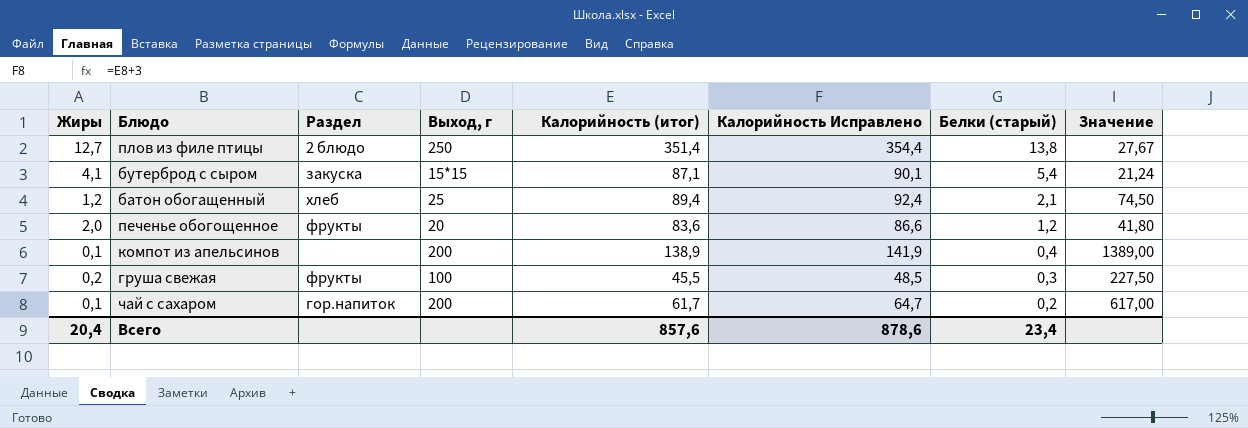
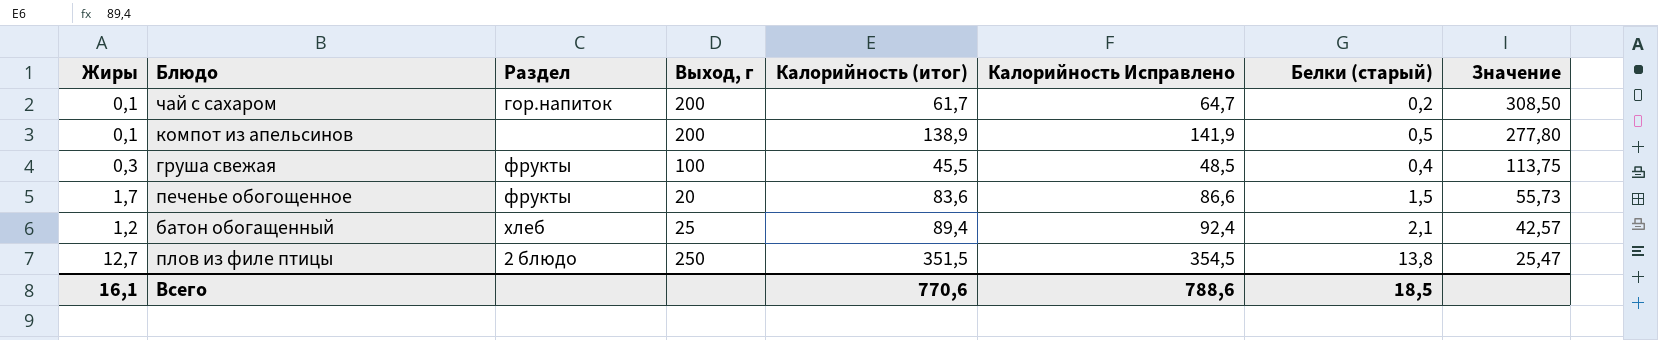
row order: Белки (старый) descending -> Значение descending
column Значение | formula: [Калорийность (итог)] / [Жиры] -> [Калорийность (итог)] / [Белки (старый)]
row бутерброд с сыром: 4,1 | закуска | 15*15 | 87,1 | 90,1 | 5,4 | 21,24 -> none
компот из апельсинов | Белки (старый): 0,4 -> 0,5
груша свежая | Жиры: 0,2 -> 0,3
груша свежая | Белки (старый): 0,3 -> 0,4
печенье обогощенное | Жиры: 2,0 -> 1,7
печенье обогощенное | Белки (старый): 1,2 -> 1,5
плов из филе птицы | Калорийность (итог): 351,4 -> 351,5
плов из филе птицы | Калорийность Исправлено: 354,4 -> 354,5
Всего | Жиры: 20,4 -> 16,1
Всего | Калорийность (итог): 857,6 -> 770,6
Всего | Калорийность Исправлено: 878,6 -> 788,6
Всего | Белки (старый): 23,4 -> 18,5

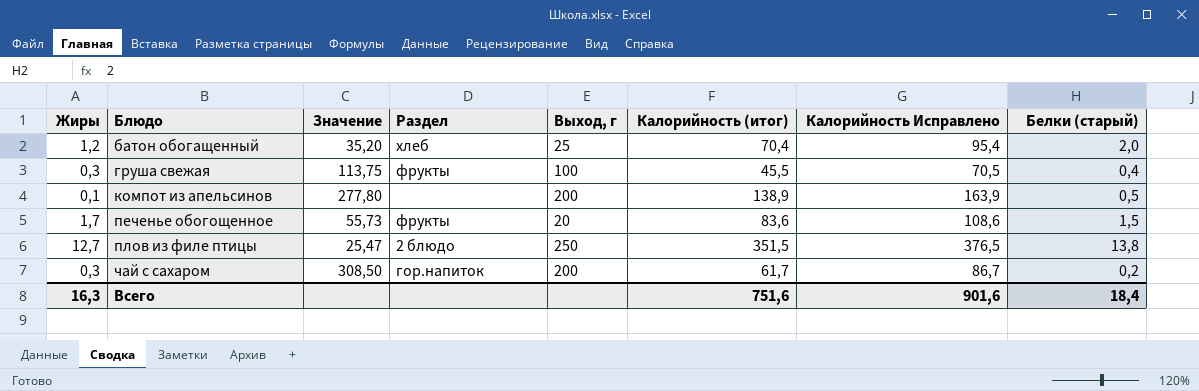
row order: Значение descending -> Блюдо ascending
column Значение | position: 8 -> 3
column Калорийность Исправлено | formula: [Калорийность (итог)] + 3 -> [Калорийность (итог)] + 25
батон обогащенный | Значение: 42,57 -> 35,20
батон обогащенный | Калорийность (итог): 89,4 -> 70,4
батон обогащенный | Белки (старый): 2,1 -> 2,0
чай с сахаром | Жиры: 0,1 -> 0,3
Всего | Жиры: 16,1 -> 16,3
Всего | Калорийность (итог): 770,6 -> 751,6
Всего | Калорийность Исправлено: 788,6 -> 901,6
Всего | Белки (старый): 18,5 -> 18,4

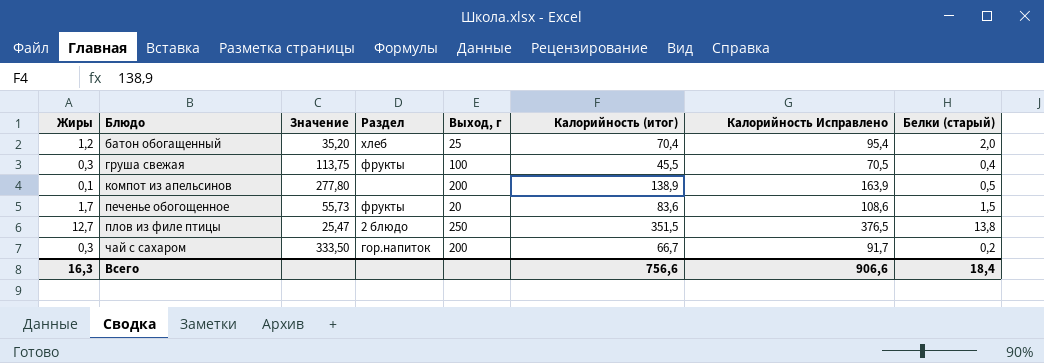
чай с сахаром | Значение: 308,50 -> 333,50
чай с сахаром | Калорийность (итог): 61,7 -> 66,7
чай с сахаром | Калорийность Исправлено: 86,7 -> 91,7
Всего | Калорийность (итог): 751,6 -> 756,6
Всего | Калорийность Исправлено: 901,6 -> 906,6

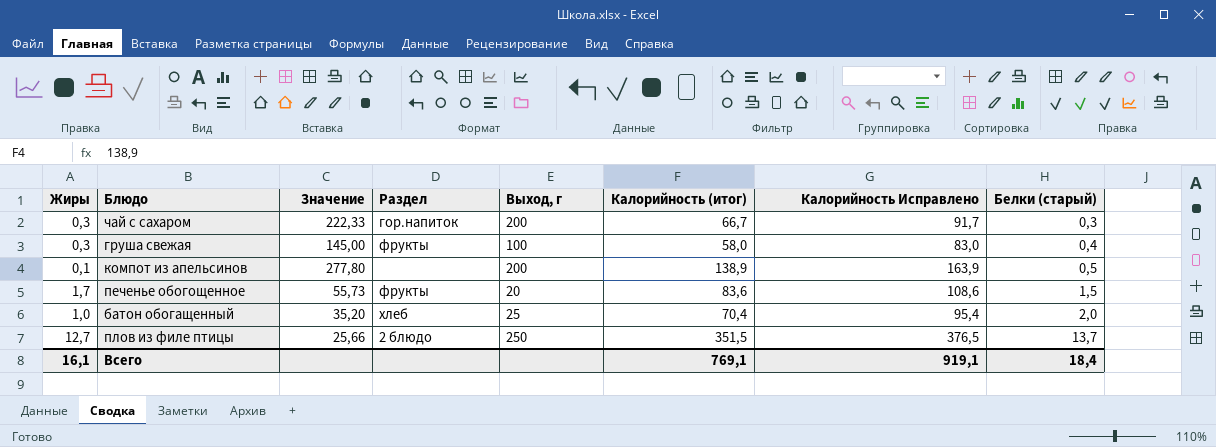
row order: Блюдо ascending -> Белки (старый) ascending
чай с сахаром | Значение: 333,50 -> 222,33
чай с сахаром | Белки (старый): 0,2 -> 0,3
груша свежая | Значение: 113,75 -> 145,00
груша свежая | Калорийность (итог): 45,5 -> 58,0
груша свежая | Калорийность Исправлено: 70,5 -> 83,0
батон обогащенный | Жиры: 1,2 -> 1,0
плов из филе птицы | Значение: 25,47 -> 25,66
плов из филе птицы | Белки (старый): 13,8 -> 13,7
Всего | Жиры: 16,3 -> 16,1
Всего | Калорийность (итог): 756,6 -> 769,1
Всего | Калорийность Исправлено: 906,6 -> 919,1

